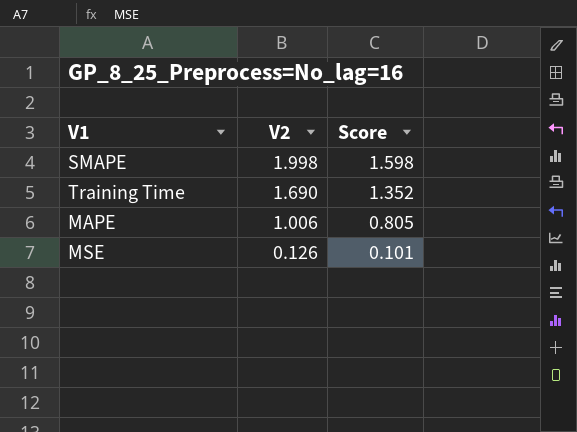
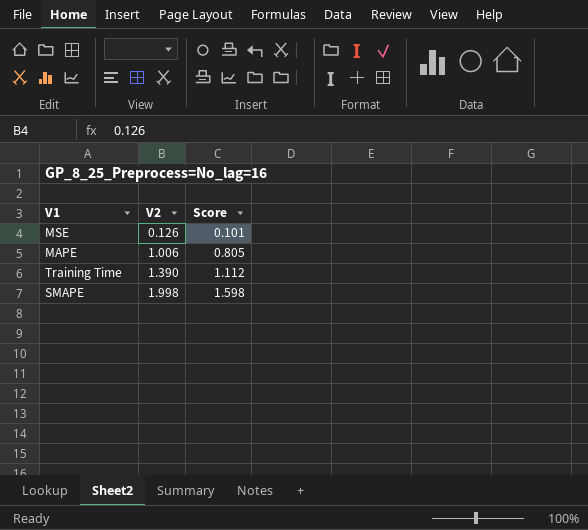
row order: V2 descending -> V2 ascending
Training Time | V2: 1.690 -> 1.390
Training Time | Score: 1.352 -> 1.112

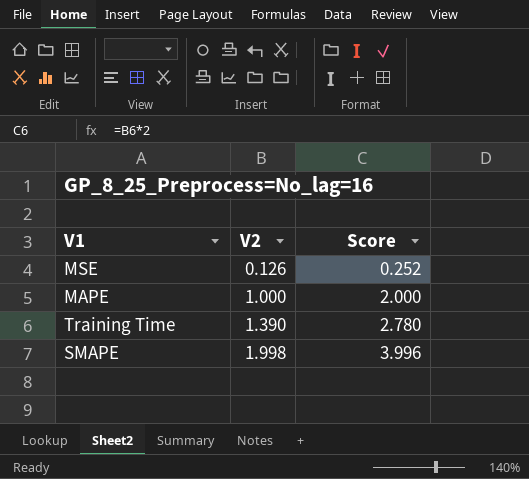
column Score | formula: [V2] * 0.8 -> [V2] * 2
MAPE | V2: 1.006 -> 1.000

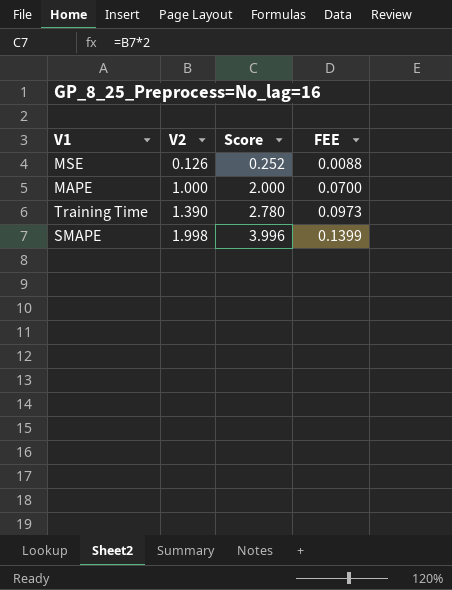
column FEE | formula: none -> [V2] * 0.07

